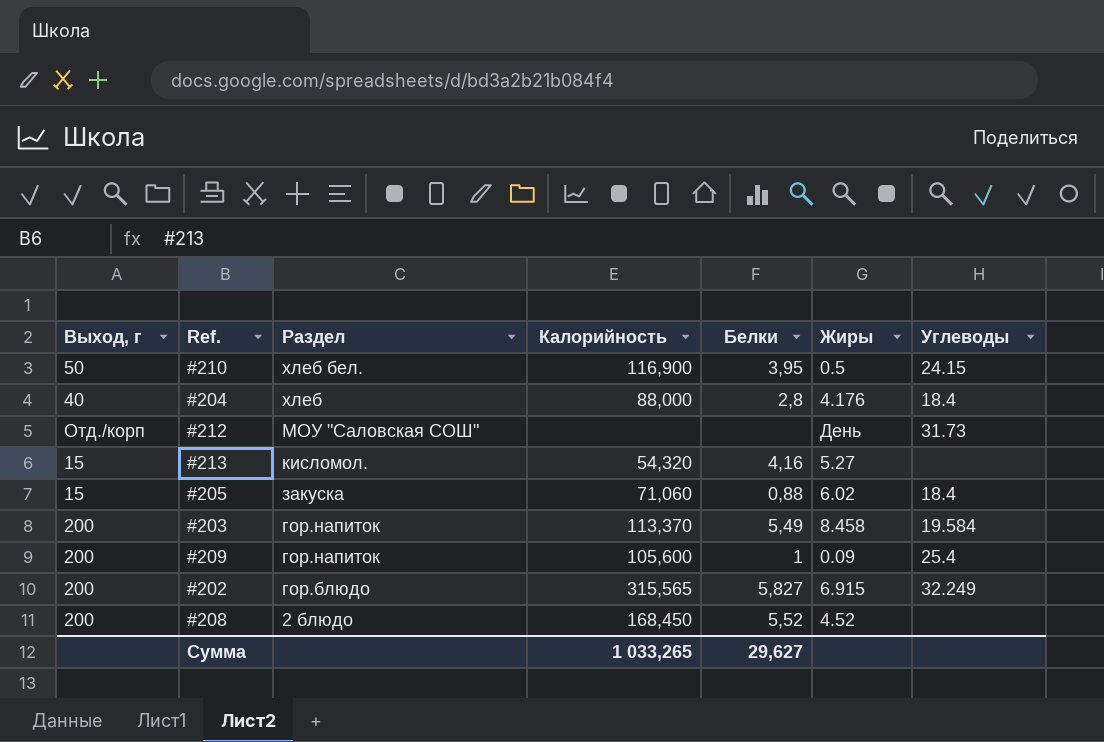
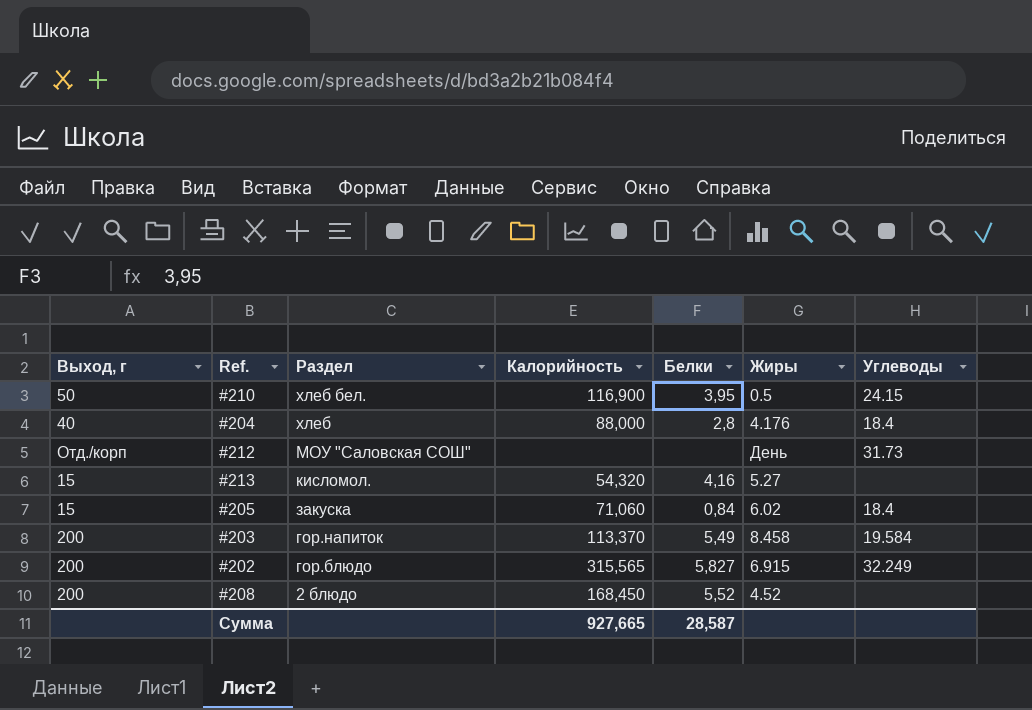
row #209: 200 | гор.напиток | 105,600 | 1 | 0.09 | 25.4 -> none
#205 | Белки: 0,88 -> 0,84
Сумма | Калорийность: 1 033,265 -> 927,665
Сумма | Белки: 29,627 -> 28,587

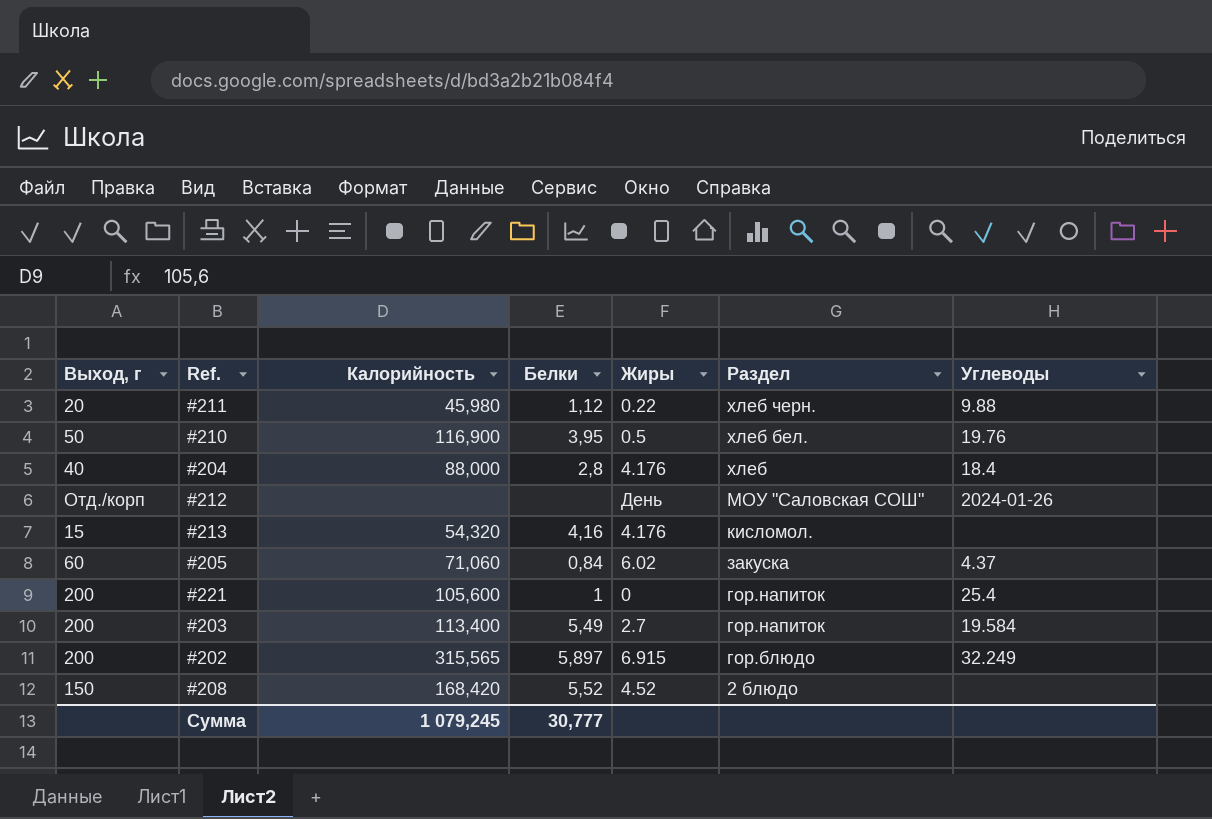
column Раздел | position: 3 -> 6
row #211: none -> 20 | 45,980 | 1,12 | 0.22 | хлеб черн. | 9.88
#210 | Углеводы: 24.15 -> 19.76
#212 | Углеводы: 31.73 -> 2024-01-26
#213 | Жиры: 5.27 -> 4.176
#205 | Выход, г: 15 -> 60
#205 | Углеводы: 18.4 -> 4.37
row #221: none -> 200 | 105,600 | 1 | 0 | гор.напиток | 25.4
#203 | Калорийность: 113,370 -> 113,400
#203 | Жиры: 8.458 -> 2.7
#202 | Белки: 5,827 -> 5,897
#208 | Выход, г: 200 -> 150
#208 | Калорийность: 168,450 -> 168,420
Сумма | Калорийность: 927,665 -> 1 079,245
Сумма | Белки: 28,587 -> 30,777

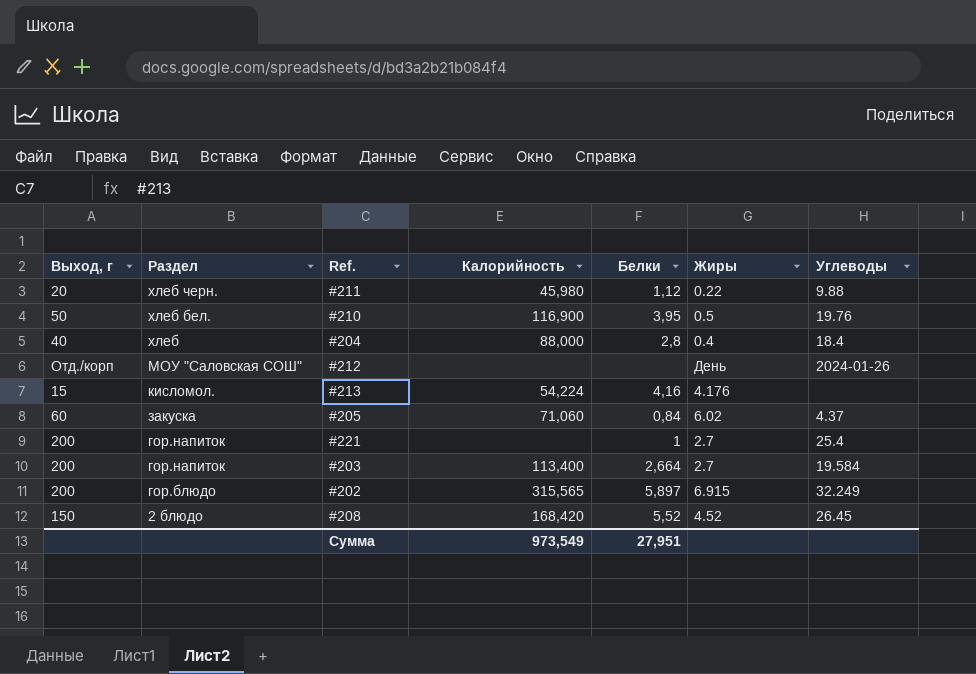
column Раздел | position: 6 -> 2
#204 | Жиры: 4.176 -> 0.4
#213 | Калорийность: 54,320 -> 54,224
#221 | Калорийность: 105,600 -> none
#221 | Жиры: 0 -> 2.7
#203 | Белки: 5,49 -> 2,664
#208 | Углеводы: none -> 26.45
Сумма | Калорийность: 1 079,245 -> 973,549
Сумма | Белки: 30,777 -> 27,951

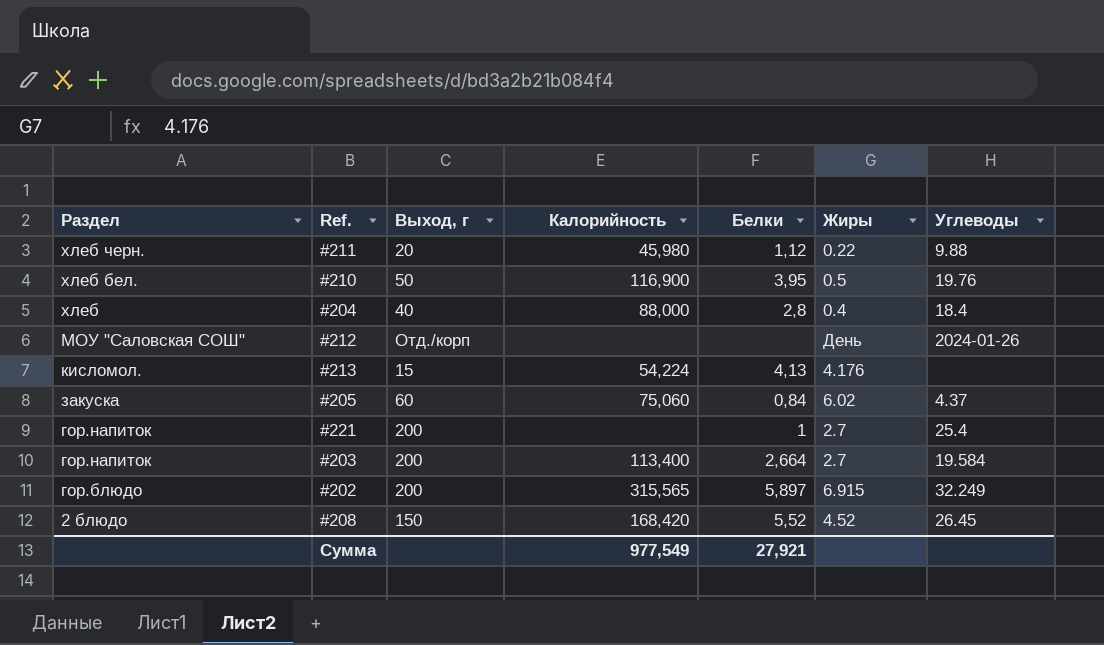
column Выход, г | position: 1 -> 3
#213 | Белки: 4,16 -> 4,13
#205 | Калорийность: 71,060 -> 75,060
Сумма | Калорийность: 973,549 -> 977,549
Сумма | Белки: 27,951 -> 27,921

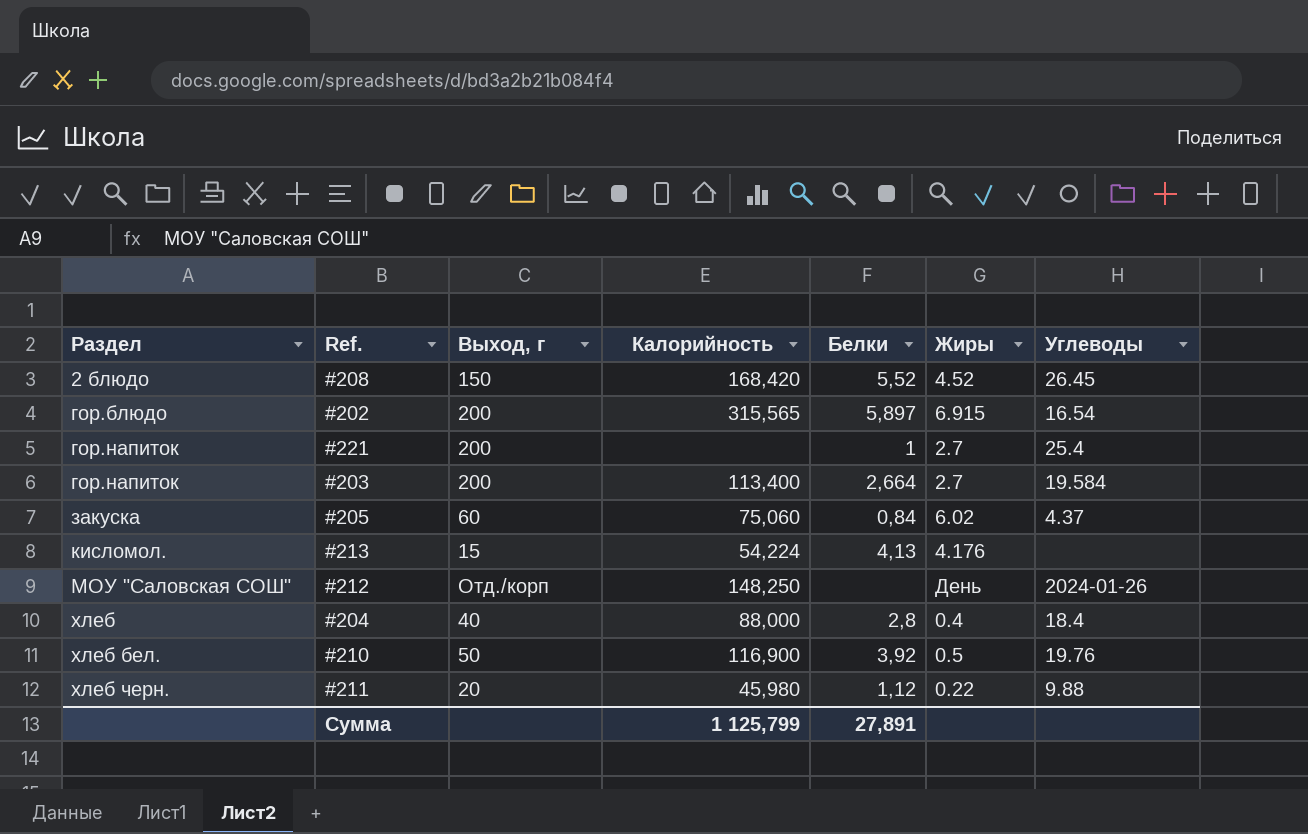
row order: Раздел descending -> Раздел ascending
#202 | Углеводы: 32.249 -> 16.54
#212 | Калорийность: none -> 148,250
#210 | Белки: 3,95 -> 3,92
Сумма | Калорийность: 977,549 -> 1 125,799
Сумма | Белки: 27,921 -> 27,891

